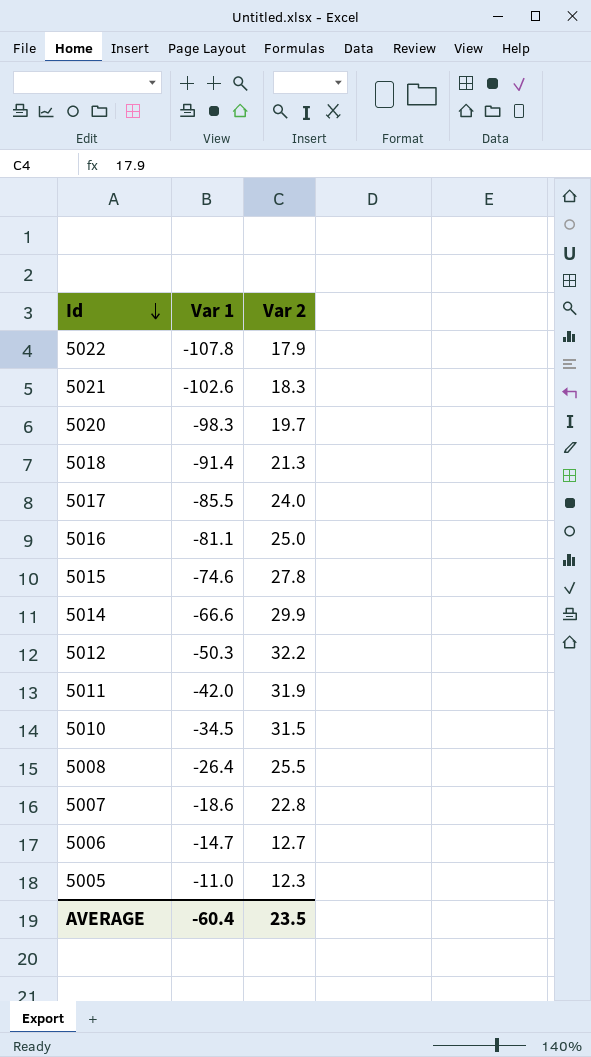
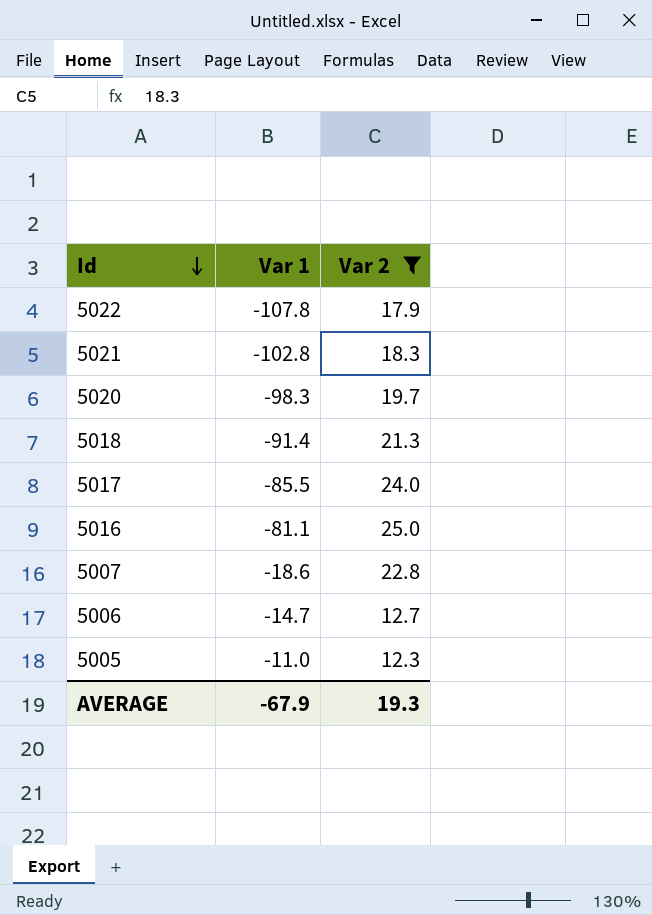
filter: none -> Var 2 <= 25.0
5021 | Var 1: -102.6 -> -102.8
AVERAGE | Var 1: -60.4 -> -67.9
AVERAGE | Var 2: 23.5 -> 19.3

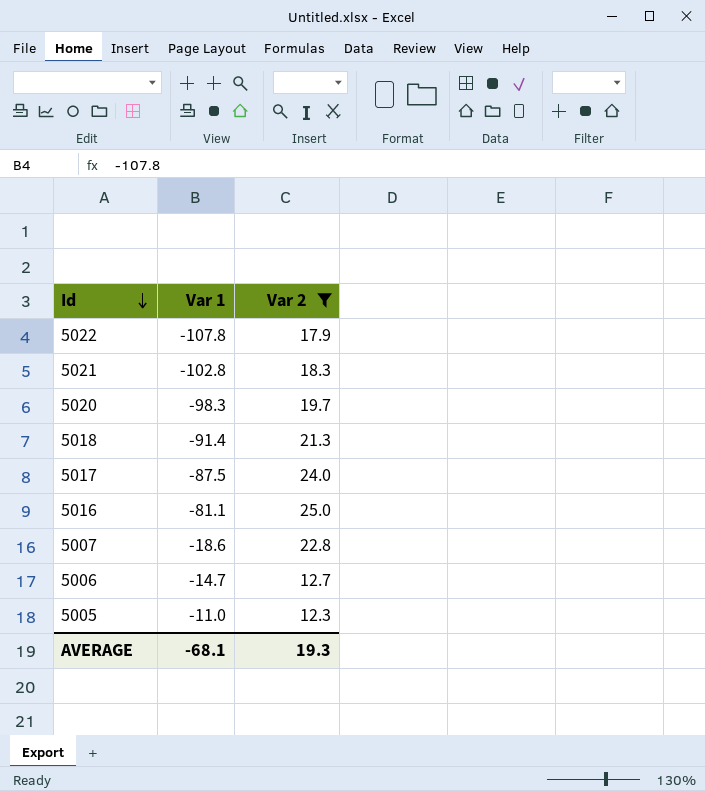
5017 | Var 1: -85.5 -> -87.5
AVERAGE | Var 1: -67.9 -> -68.1

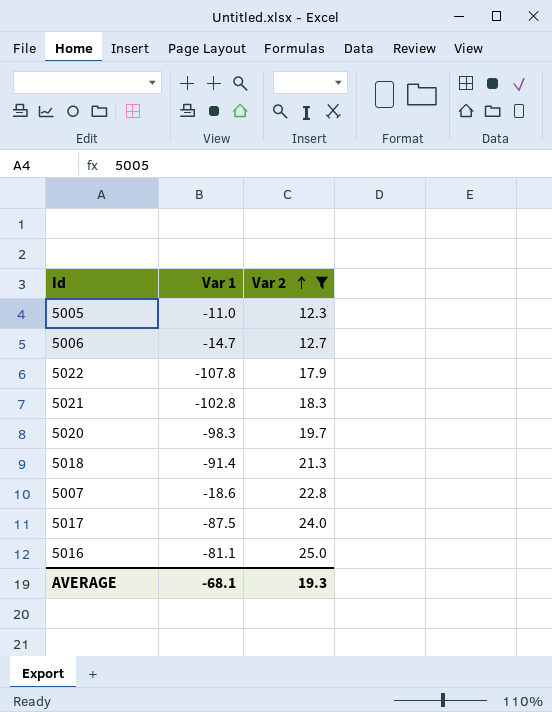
row order: Id descending -> Var 2 ascending

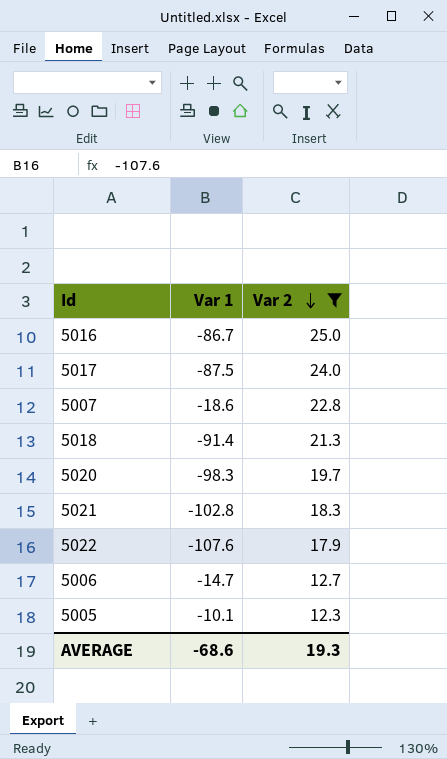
row order: Var 2 ascending -> Var 2 descending
5016 | Var 1: -81.1 -> -86.7
5022 | Var 1: -107.8 -> -107.6
5005 | Var 1: -11.0 -> -10.1
AVERAGE | Var 1: -68.1 -> -68.6

